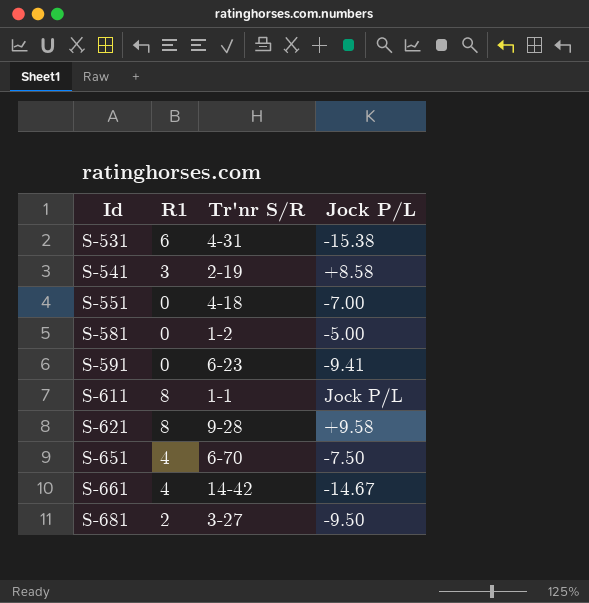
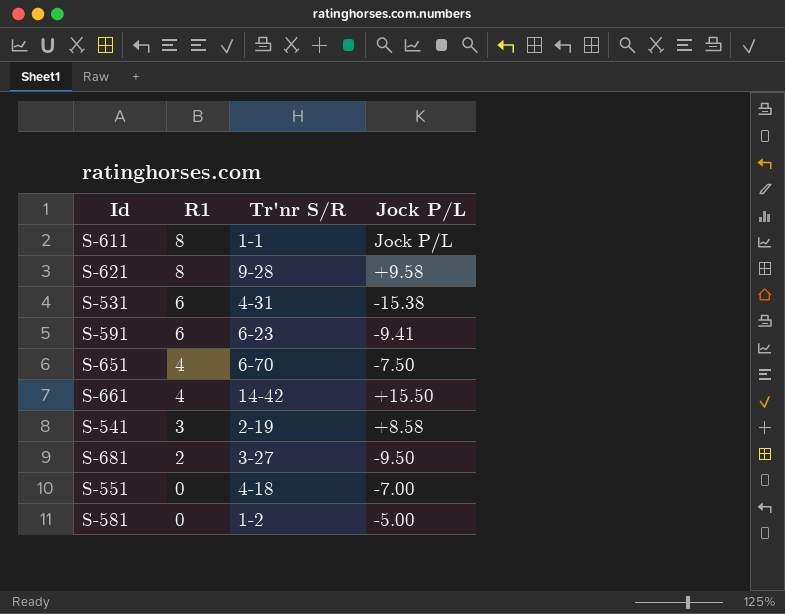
row order: Id ascending -> R1 descending
S-591 | R1: 0 -> 6
S-661 | Jock P/L: -14.67 -> +15.50

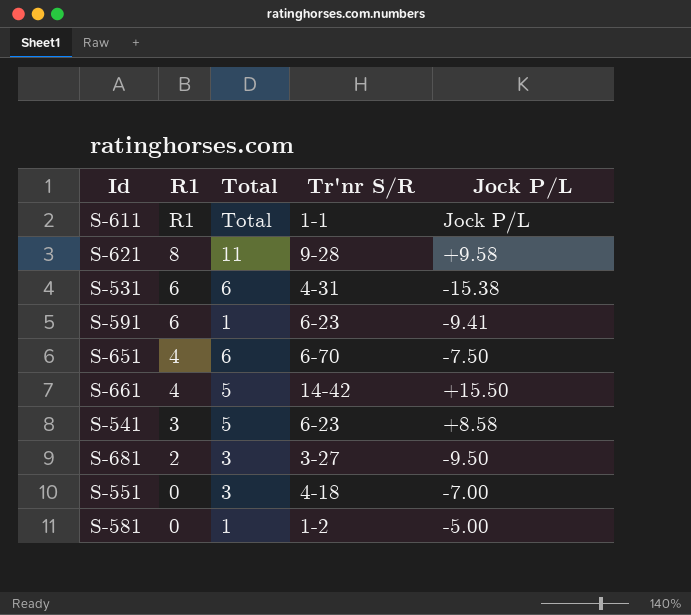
column Total | position: none -> 3
S-611 | R1: 8 -> R1
S-541 | Tr'nr S/R: 2-19 -> 6-23

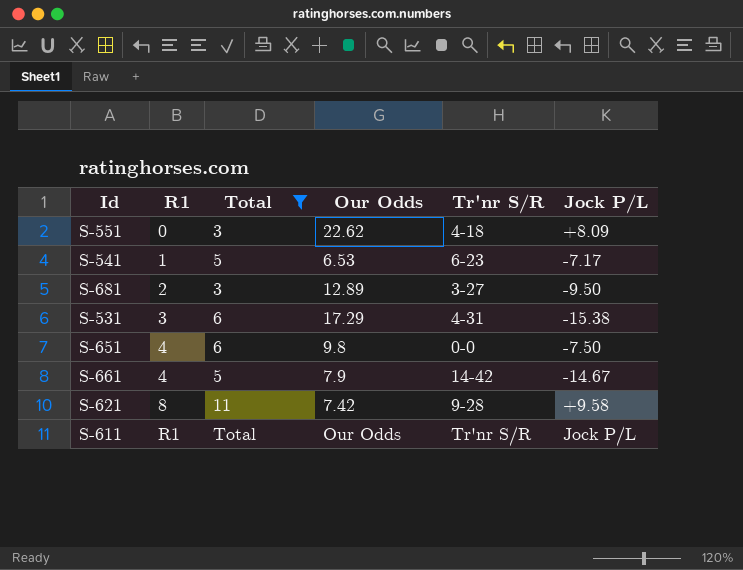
filter: none -> Total != 1
row order: R1 descending -> R1 ascending
column Our Odds | position: none -> 4
S-551 | Jock P/L: -7.00 -> +8.09
S-541 | R1: 3 -> 1
S-541 | Jock P/L: +8.58 -> -7.17
S-531 | R1: 6 -> 3
S-651 | Tr'nr S/R: 6-70 -> 0-0
S-661 | Jock P/L: +15.50 -> -14.67
S-611 | Tr'nr S/R: 1-1 -> Tr'nr S/R

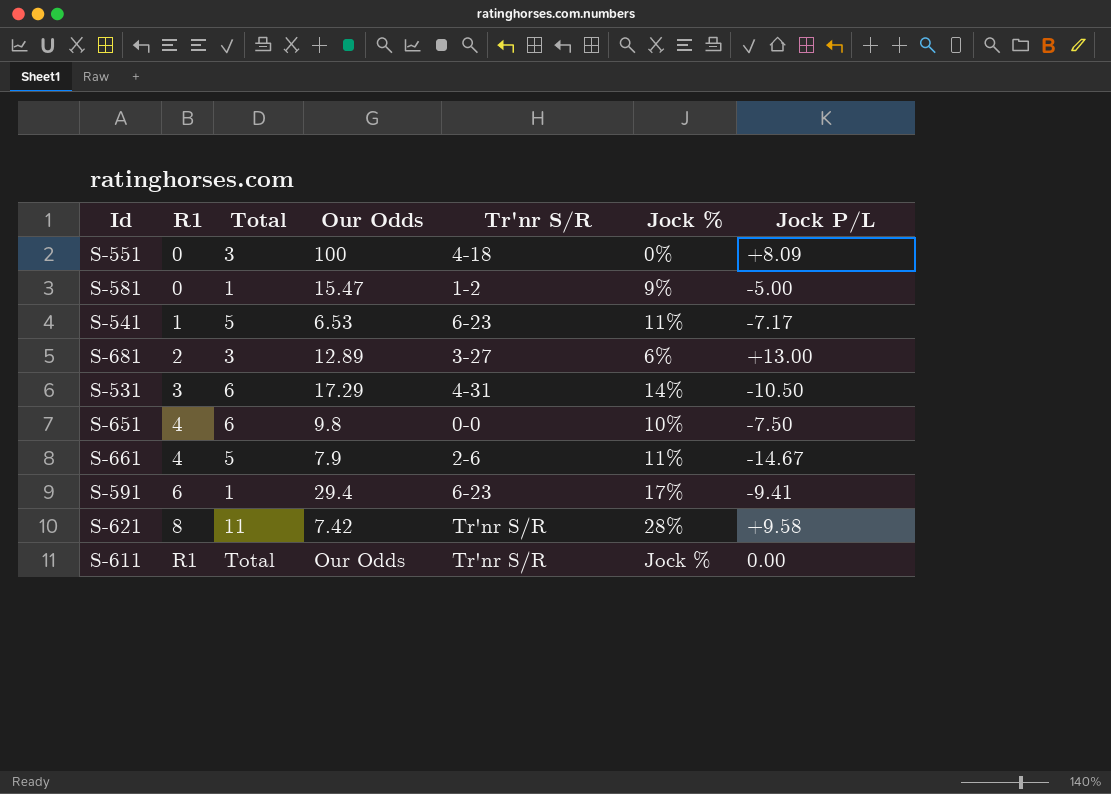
filter: Total != 1 -> none
column Jock % | position: none -> 6
S-551 | Our Odds: 22.62 -> 100
S-681 | Jock P/L: -9.50 -> +13.00
S-531 | Jock P/L: -15.38 -> -10.50
S-661 | Tr'nr S/R: 14-42 -> 2-6
S-621 | Tr'nr S/R: 9-28 -> Tr'nr S/R
S-611 | Jock P/L: Jock P/L -> 0.00

